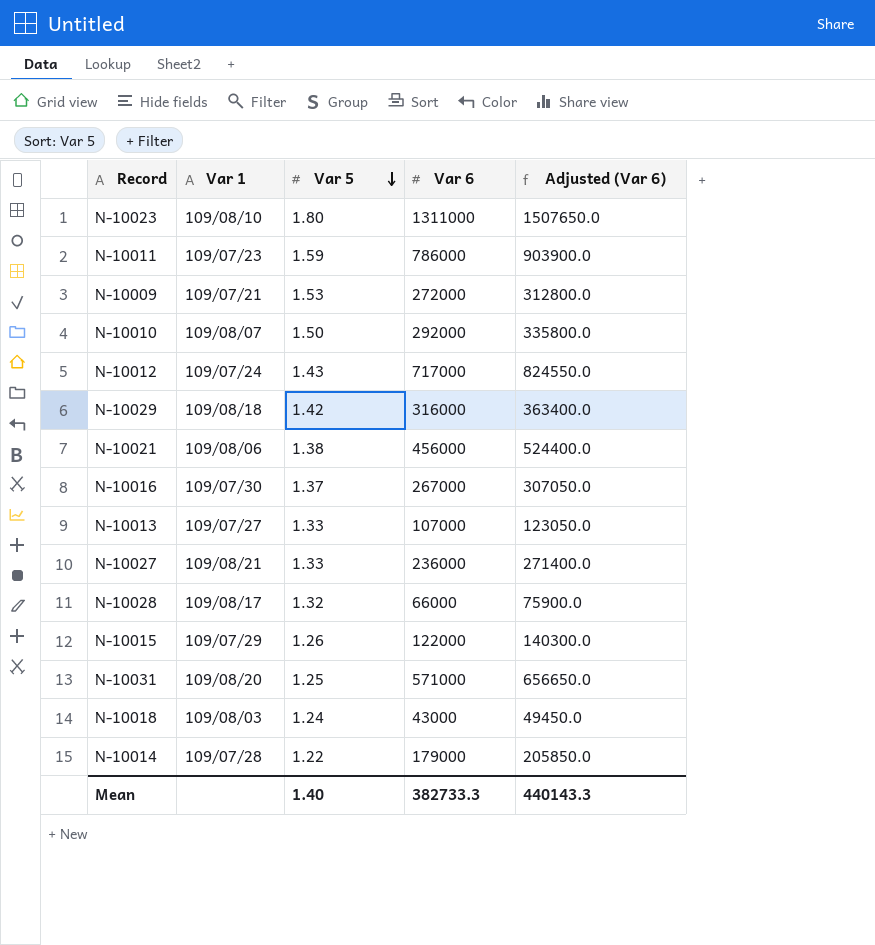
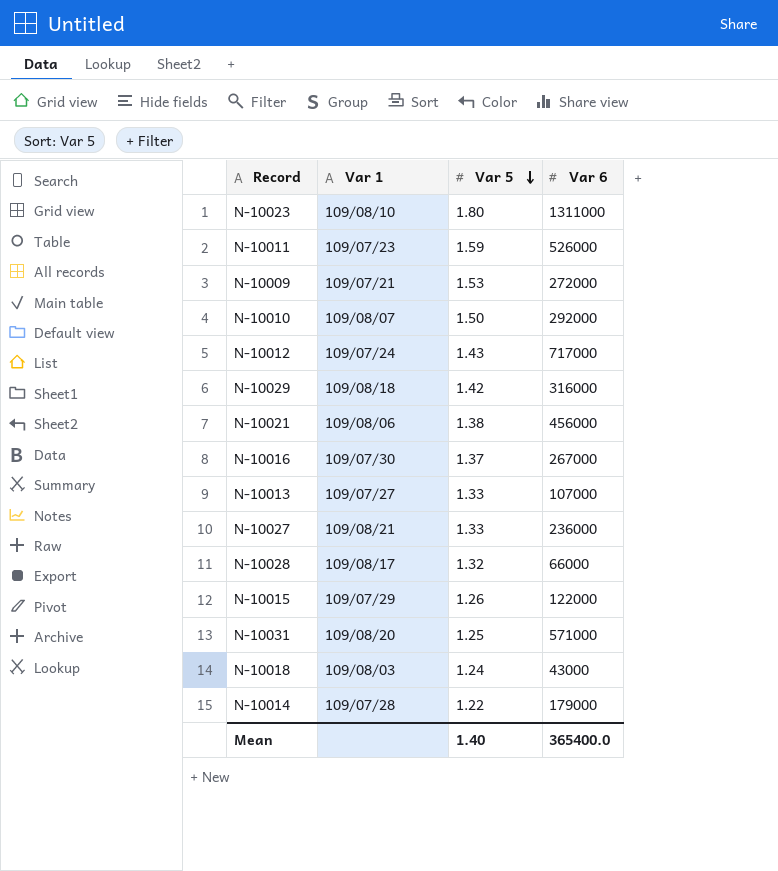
column Adjusted (Var 6) | formula: [Var 6] * 1.15 -> none
N-10011 | Var 6: 786000 -> 526000
Mean | Var 6: 382733.3 -> 365400.0

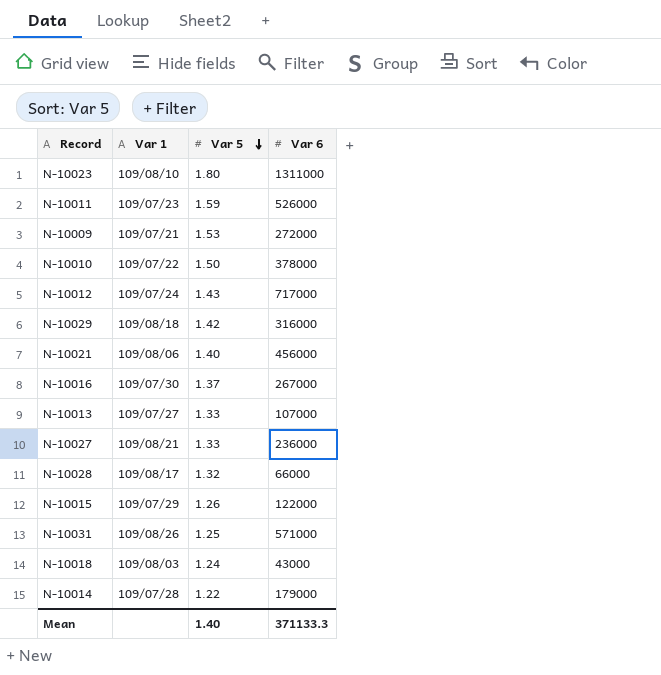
N-10010 | Var 1: 109/08/07 -> 109/07/22
N-10010 | Var 6: 292000 -> 378000
N-10021 | Var 5: 1.38 -> 1.40
N-10031 | Var 1: 109/08/20 -> 109/08/26
Mean | Var 6: 365400.0 -> 371133.3

